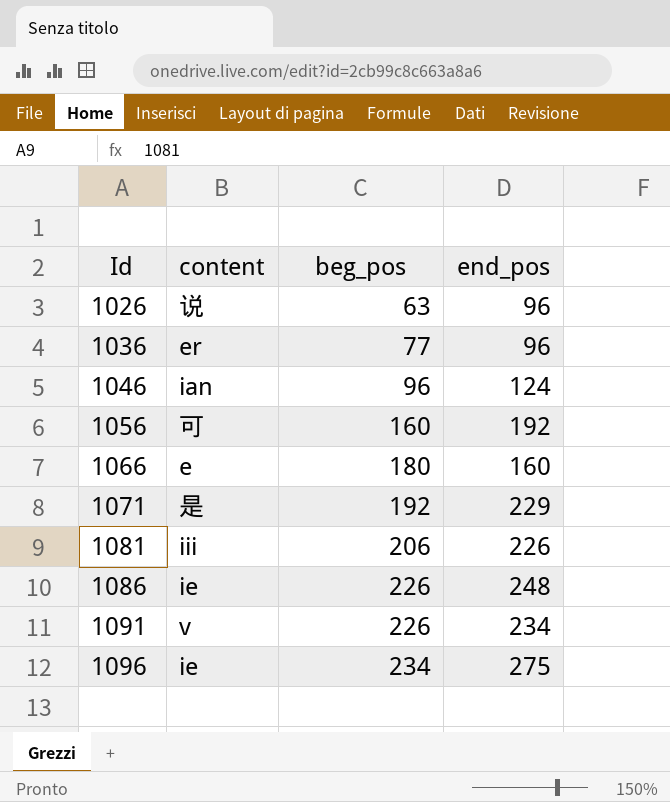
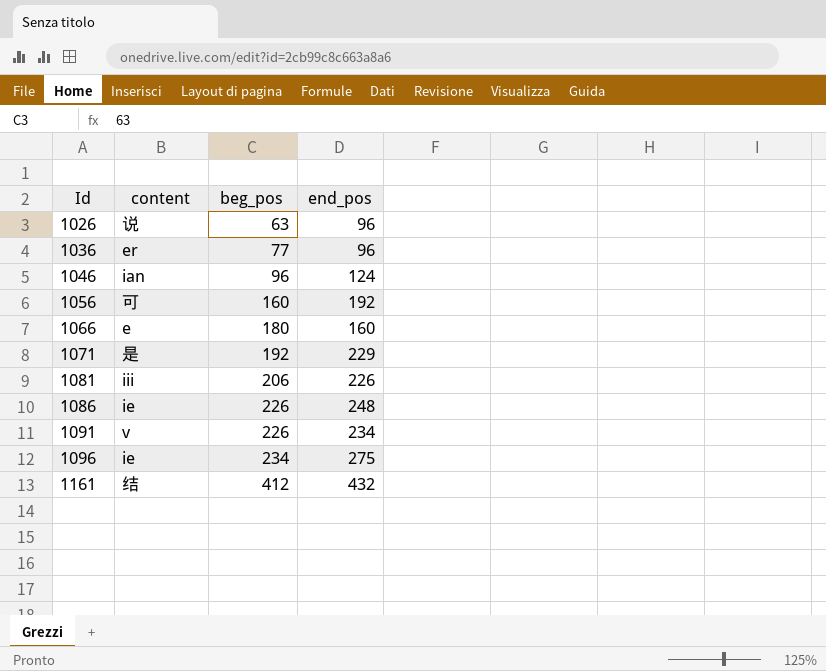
row 1161: none -> 结 | 412 | 432

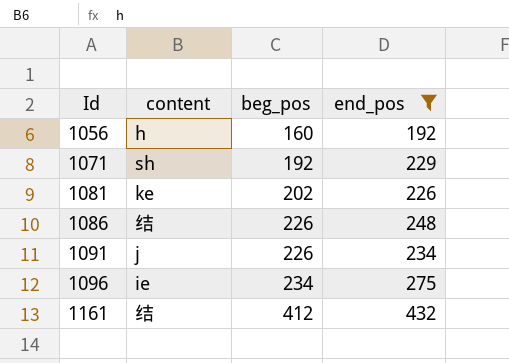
filter: none -> end_pos >= 192
1056 | content: 可 -> h
1071 | content: 是 -> sh
1081 | content: iii -> ke
1081 | beg_pos: 206 -> 202
1086 | content: ie -> 结
1091 | content: v -> j

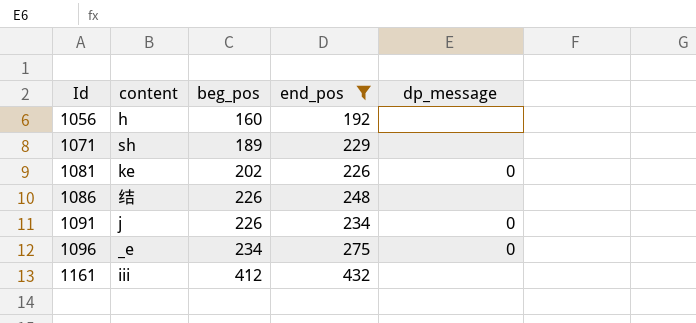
column dp_message | position: none -> 5
1071 | beg_pos: 192 -> 189
1096 | content: ie -> _e
1161 | content: 结 -> iii

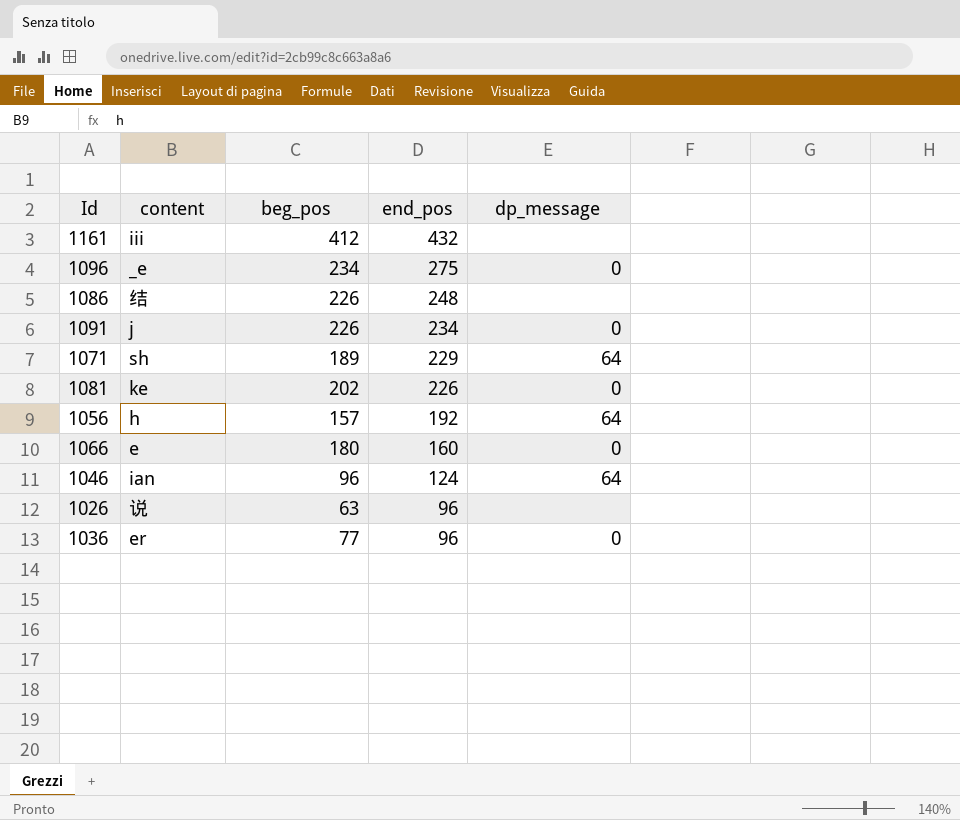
filter: end_pos >= 192 -> none
row order: Id ascending -> end_pos descending
1071 | dp_message: none -> 64
1056 | beg_pos: 160 -> 157
1056 | dp_message: none -> 64

